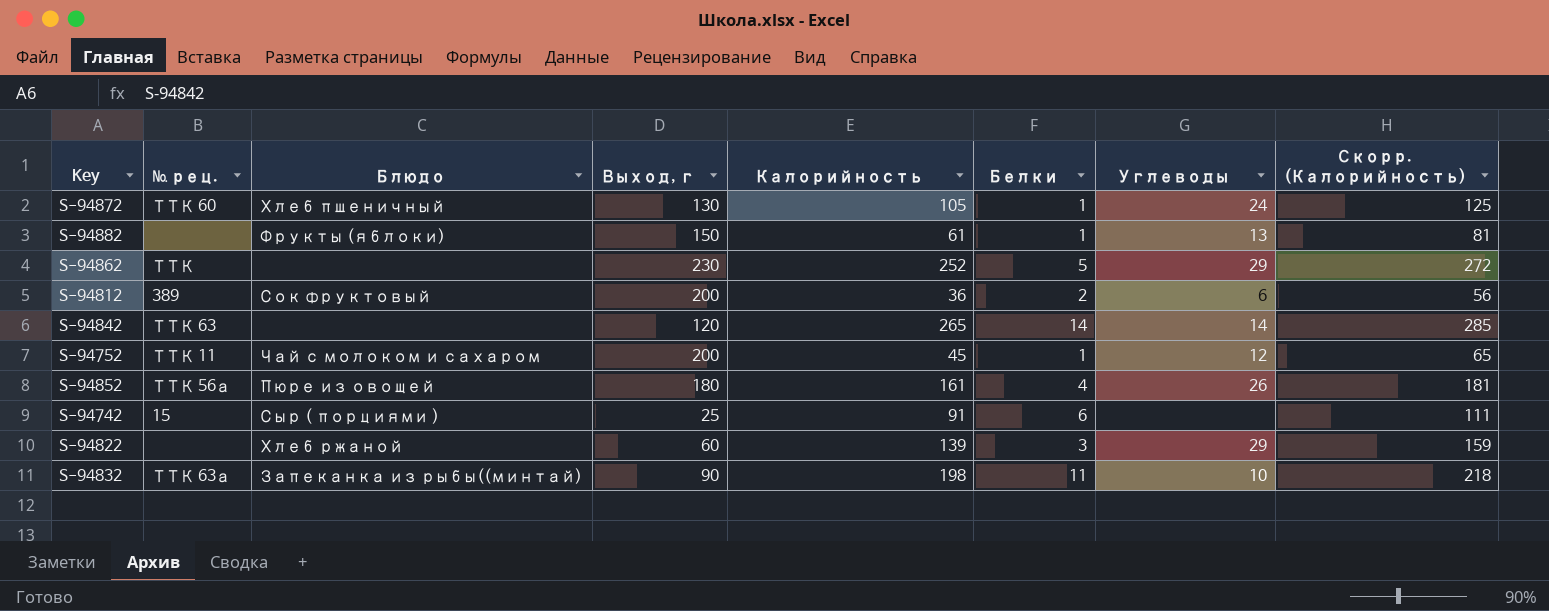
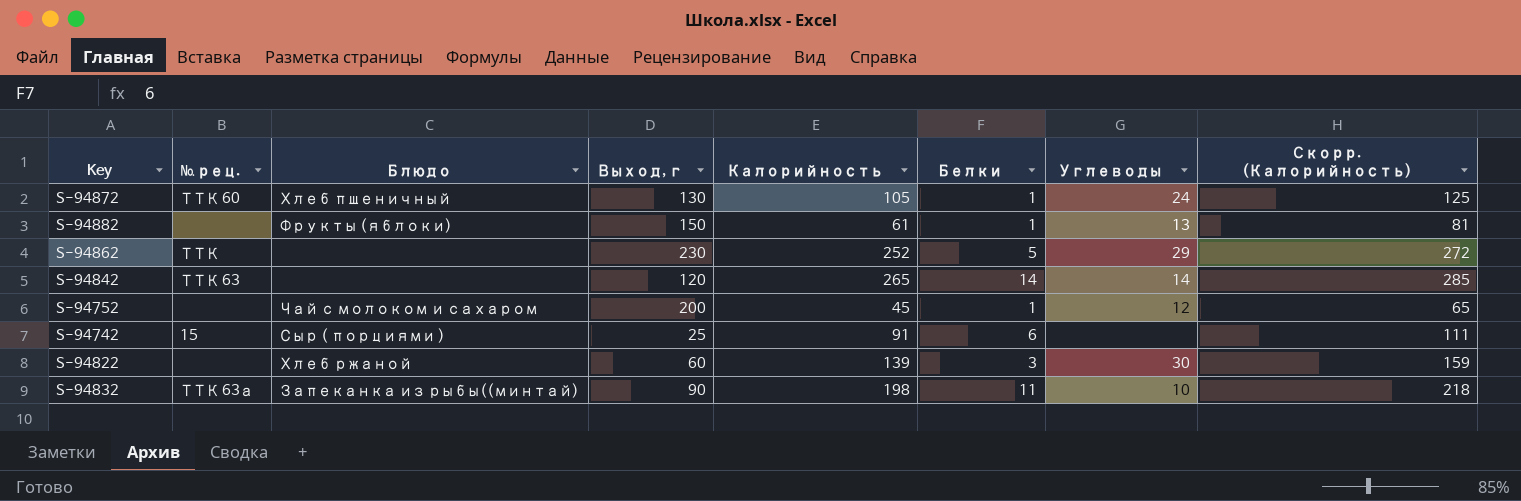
row S-94812: 389 | Сок фруктовый | 200 | 36 | 2 | 6 | 56 -> none
row S-94852: ТТК 56а | Пюре из овощей | 180 | 161 | 4 | 26 | 181 -> none
S-94752 | № рец.: ТТК 11 -> none
S-94822 | Углеводы: 29 -> 30

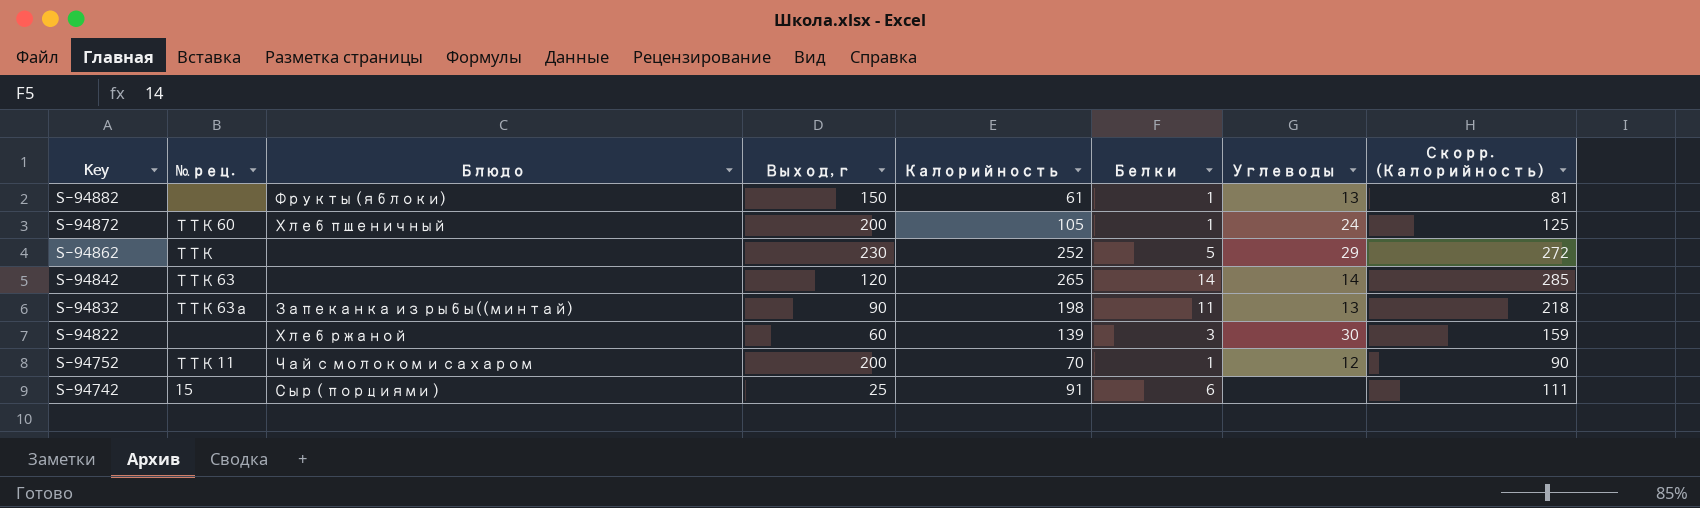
row order: none -> Key descending
S-94872 | Выход, г: 130 -> 200
S-94832 | Углеводы: 10 -> 13
S-94752 | № рец.: none -> ТТК 11
S-94752 | Калорийность: 45 -> 70
S-94752 | Скорр. (Калорийность): 65 -> 90

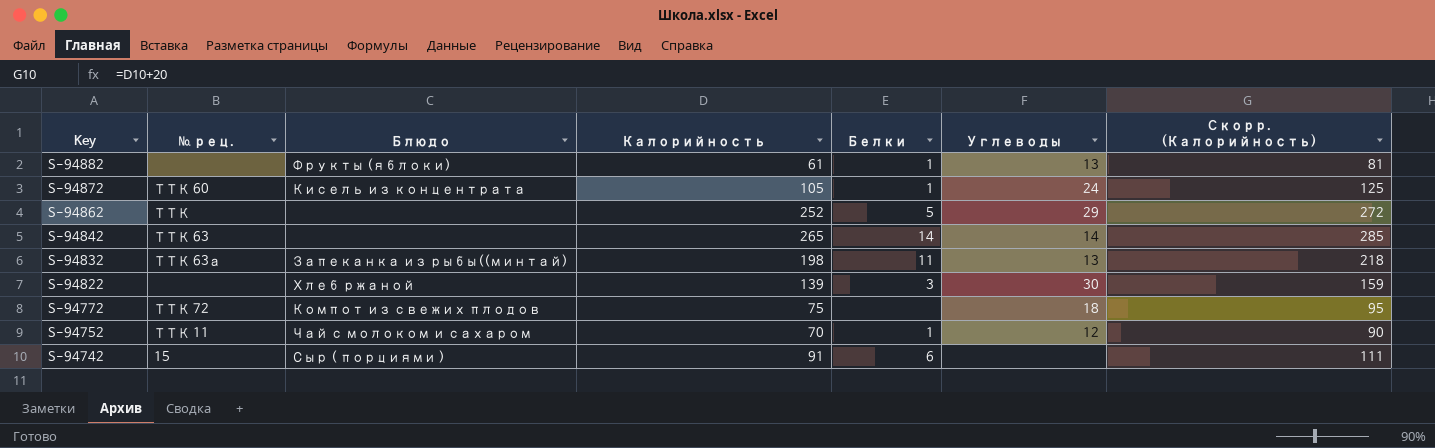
column Выход, г | position: 4 -> none
S-94872 | Блюдо: Хлеб пшеничный -> Кисель из концентрата
row S-94772: none -> ТТК 72 | Компот из свежих плодов | 75 | none | 18 | 95

